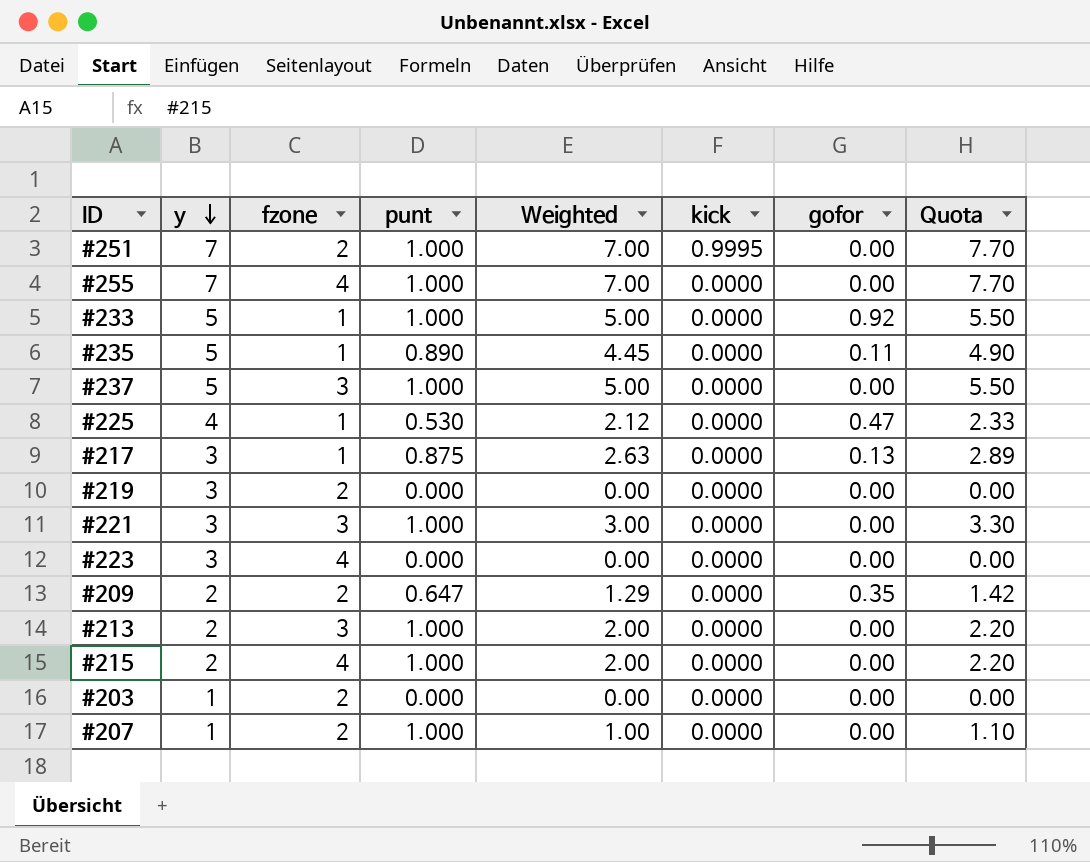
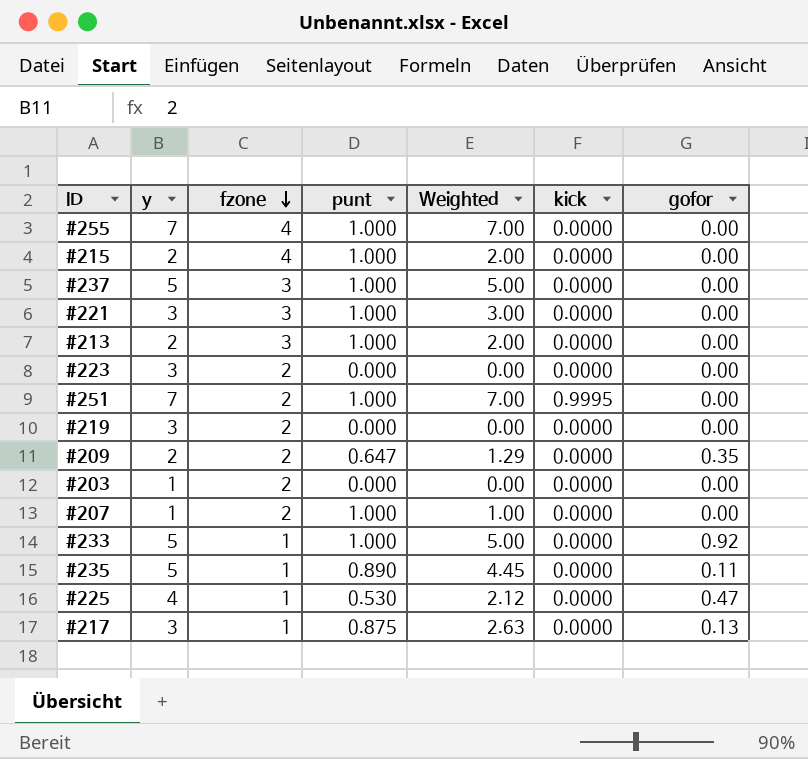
row order: y descending -> fzone descending
column Quota | formula: [Weighted] * 1.1 -> none
#223 | fzone: 4 -> 2

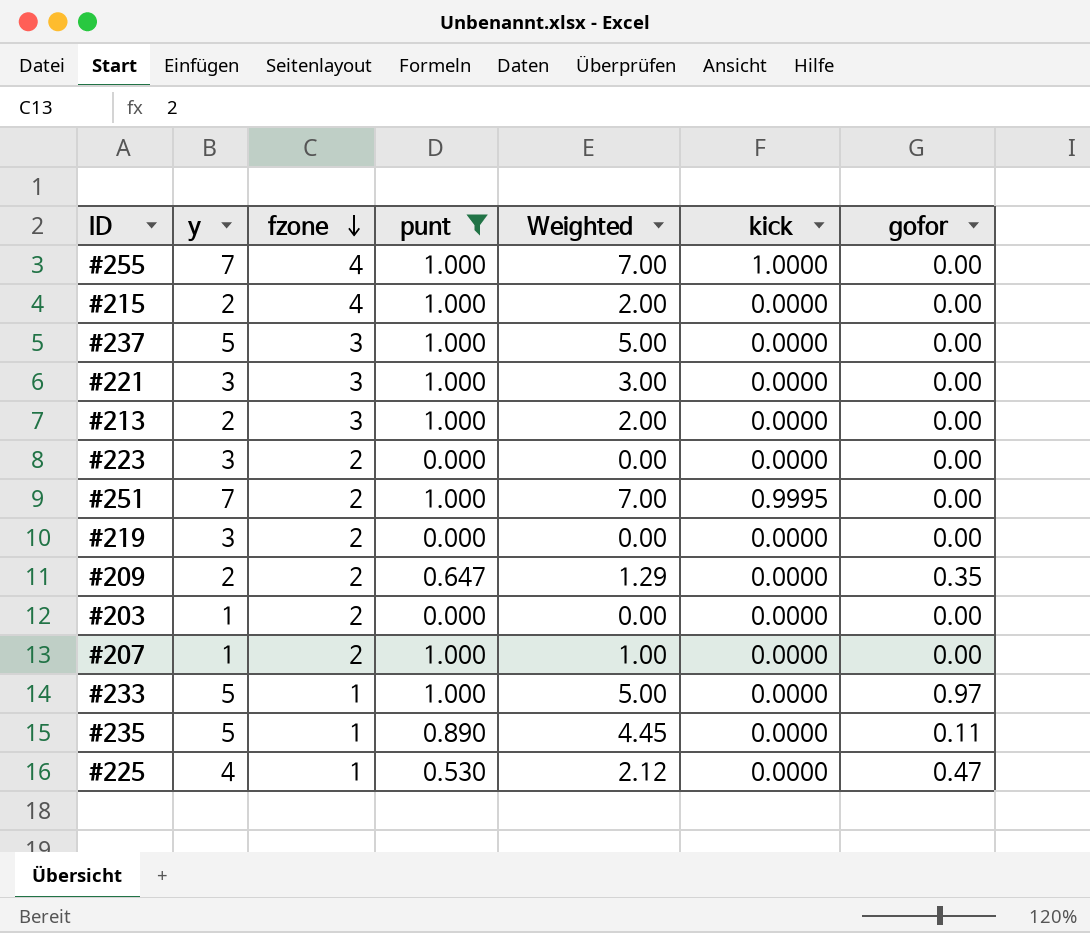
filter: none -> punt != 0.875
#255 | kick: 0.0000 -> 1.0000
#233 | gofor: 0.92 -> 0.97

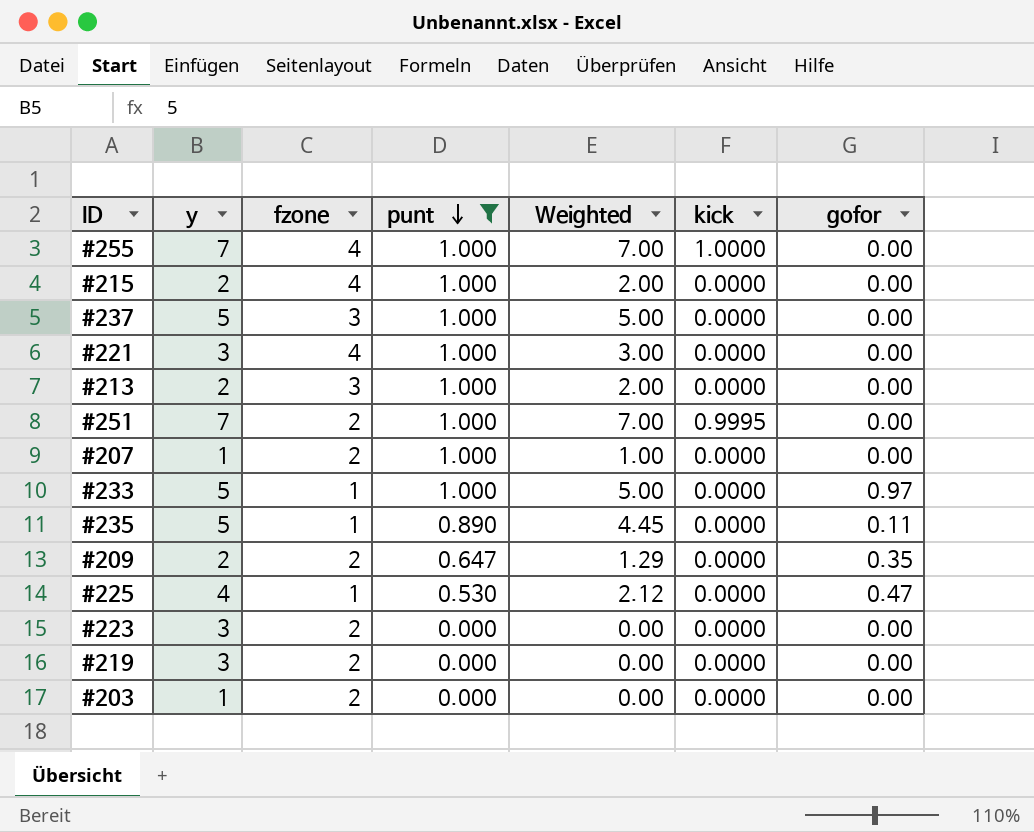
row order: fzone descending -> punt descending
#221 | fzone: 3 -> 4

